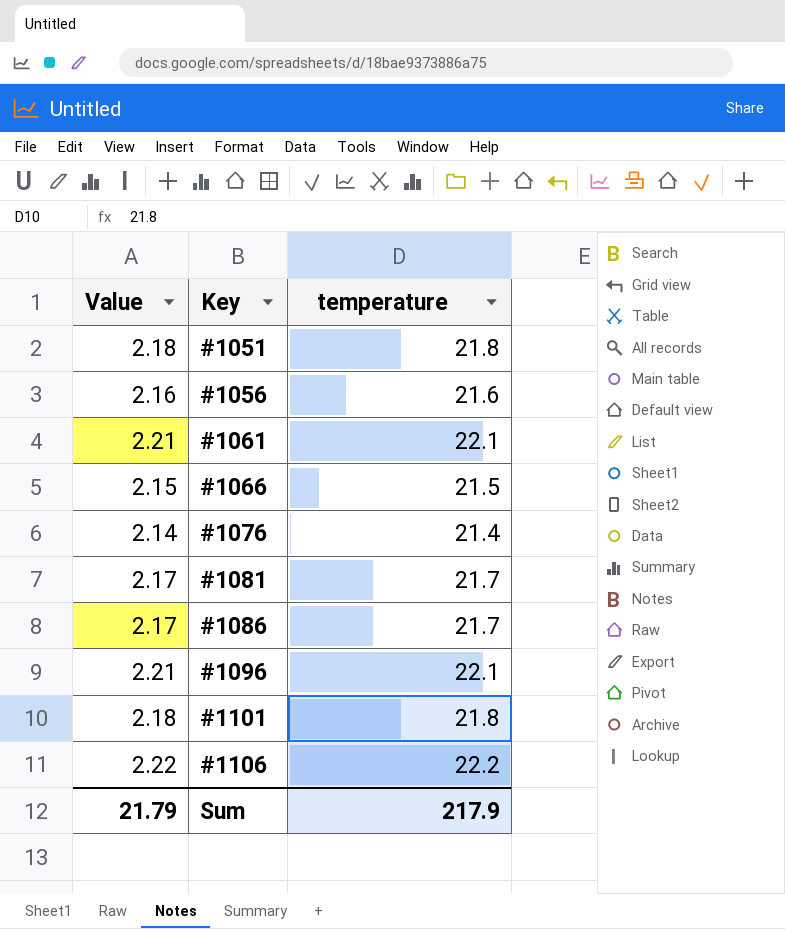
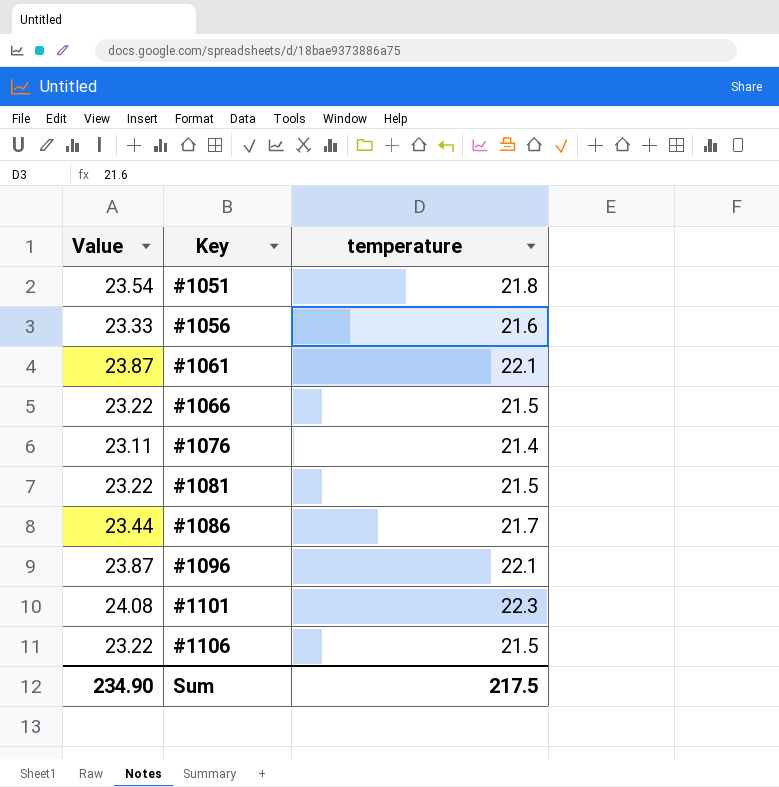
column Value | formula: [temperature] * 0.1 -> [temperature] * 1.08
#1081 | temperature: 21.7 -> 21.5
#1101 | temperature: 21.8 -> 22.3
#1106 | temperature: 22.2 -> 21.5
Sum | Value: 21.79 -> 234.90
Sum | temperature: 217.9 -> 217.5

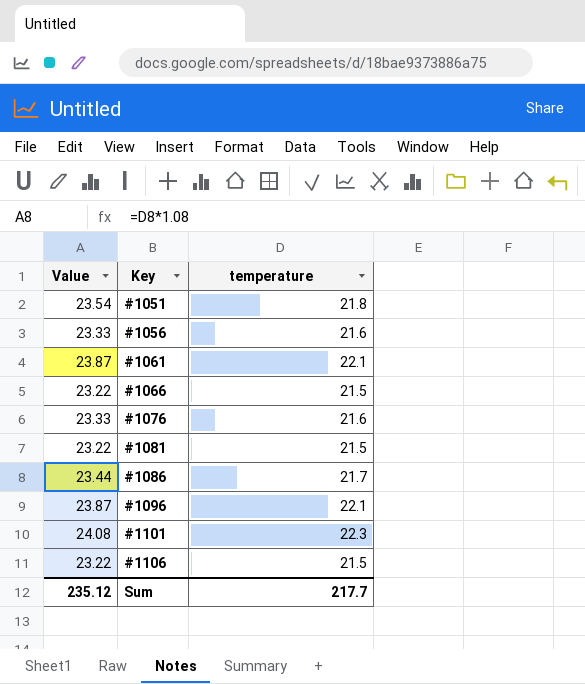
#1076 | Value: 23.11 -> 23.33
#1076 | temperature: 21.4 -> 21.6
Sum | Value: 234.90 -> 235.12
Sum | temperature: 217.5 -> 217.7

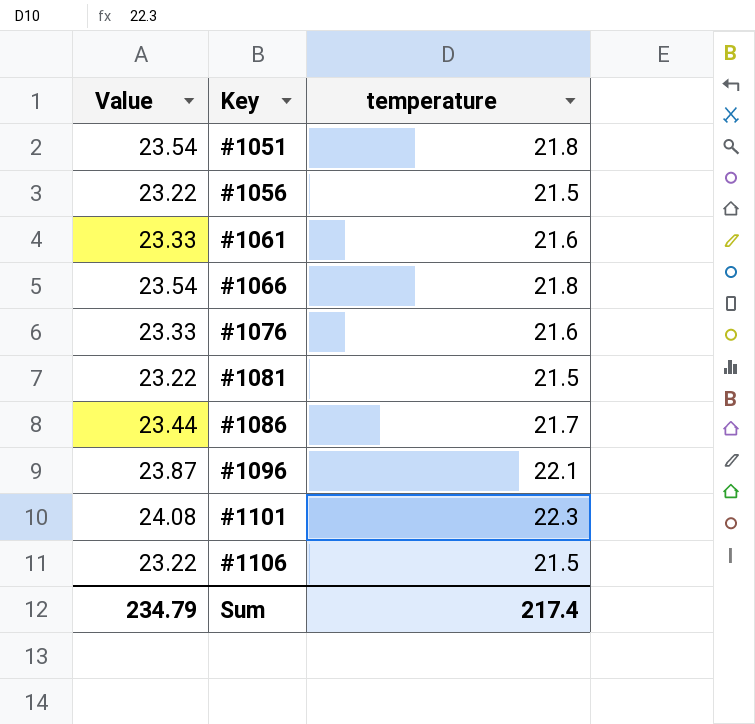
#1056 | Value: 23.33 -> 23.22
#1056 | temperature: 21.6 -> 21.5
#1061 | Value: 23.87 -> 23.33
#1061 | temperature: 22.1 -> 21.6
#1066 | Value: 23.22 -> 23.54
#1066 | temperature: 21.5 -> 21.8
Sum | Value: 235.12 -> 234.79
Sum | temperature: 217.7 -> 217.4

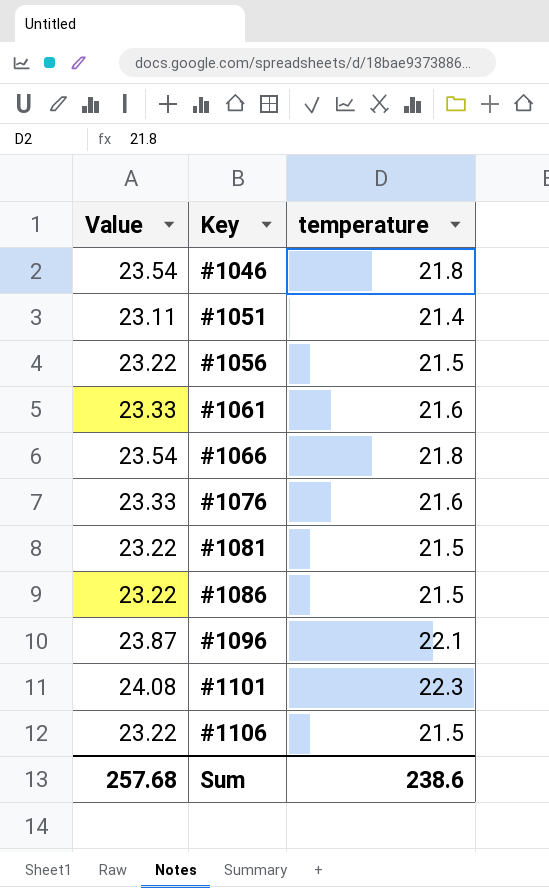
row #1046: none -> 23.54 | 21.8
#1051 | Value: 23.54 -> 23.11
#1051 | temperature: 21.8 -> 21.4
#1086 | Value: 23.44 -> 23.22
#1086 | temperature: 21.7 -> 21.5
Sum | Value: 234.79 -> 257.68
Sum | temperature: 217.4 -> 238.6

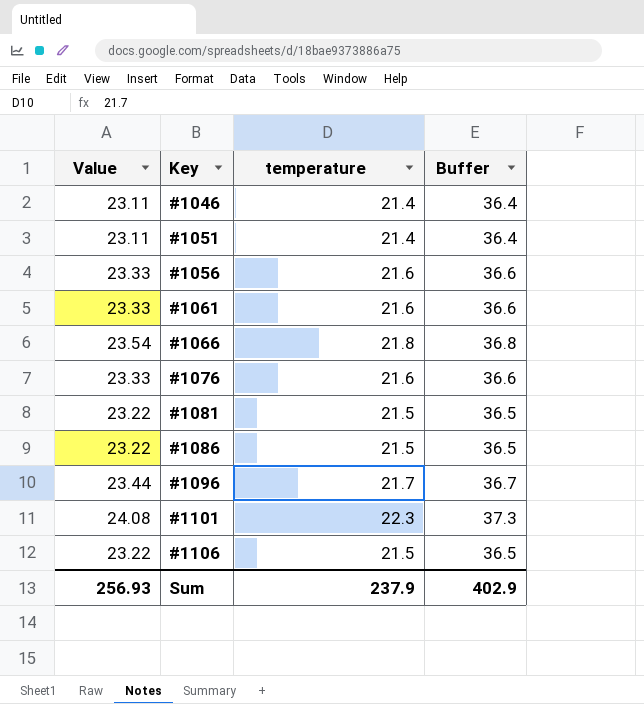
column Buffer | formula: none -> [temperature] + 15
#1046 | Value: 23.54 -> 23.11
#1046 | temperature: 21.8 -> 21.4
#1056 | Value: 23.22 -> 23.33
#1056 | temperature: 21.5 -> 21.6
#1096 | Value: 23.87 -> 23.44
#1096 | temperature: 22.1 -> 21.7
Sum | Value: 257.68 -> 256.93
Sum | temperature: 238.6 -> 237.9

